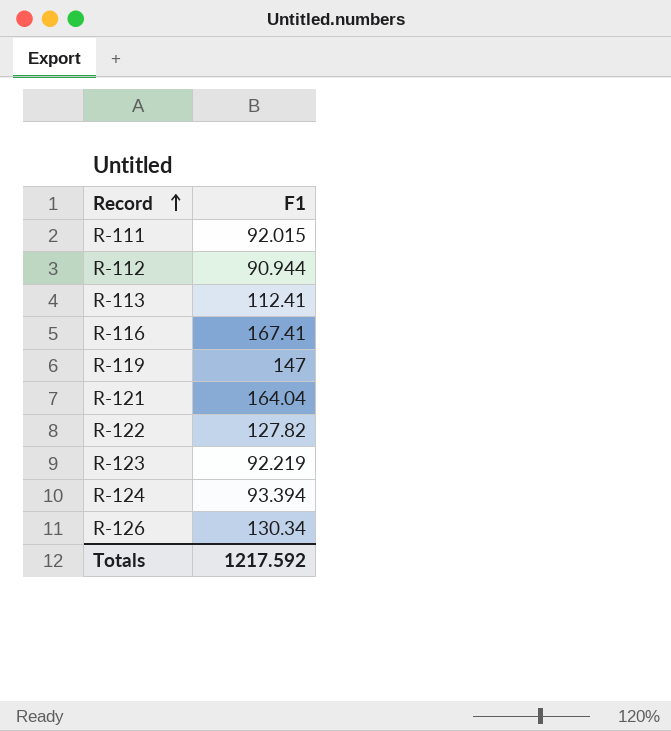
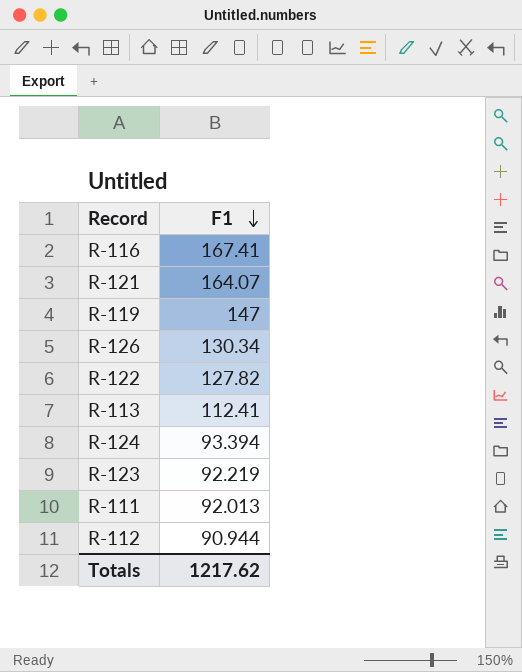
row order: Record ascending -> F1 descending
R-121 | F1: 164.04 -> 164.07
R-111 | F1: 92.015 -> 92.013
Totals | F1: 1217.592 -> 1217.62

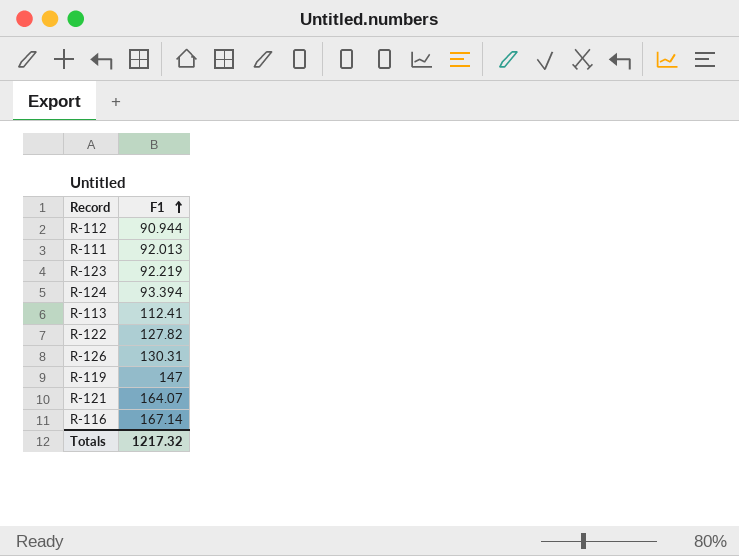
row order: F1 descending -> F1 ascending
R-126 | F1: 130.34 -> 130.31
R-116 | F1: 167.41 -> 167.14
Totals | F1: 1217.62 -> 1217.32

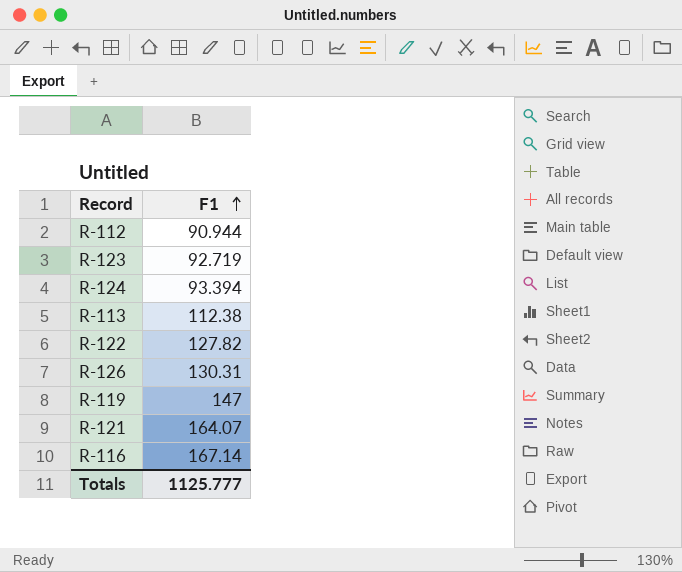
row R-111: 92.013 -> none
R-123 | F1: 92.219 -> 92.719
R-113 | F1: 112.41 -> 112.38
Totals | F1: 1217.32 -> 1125.777

